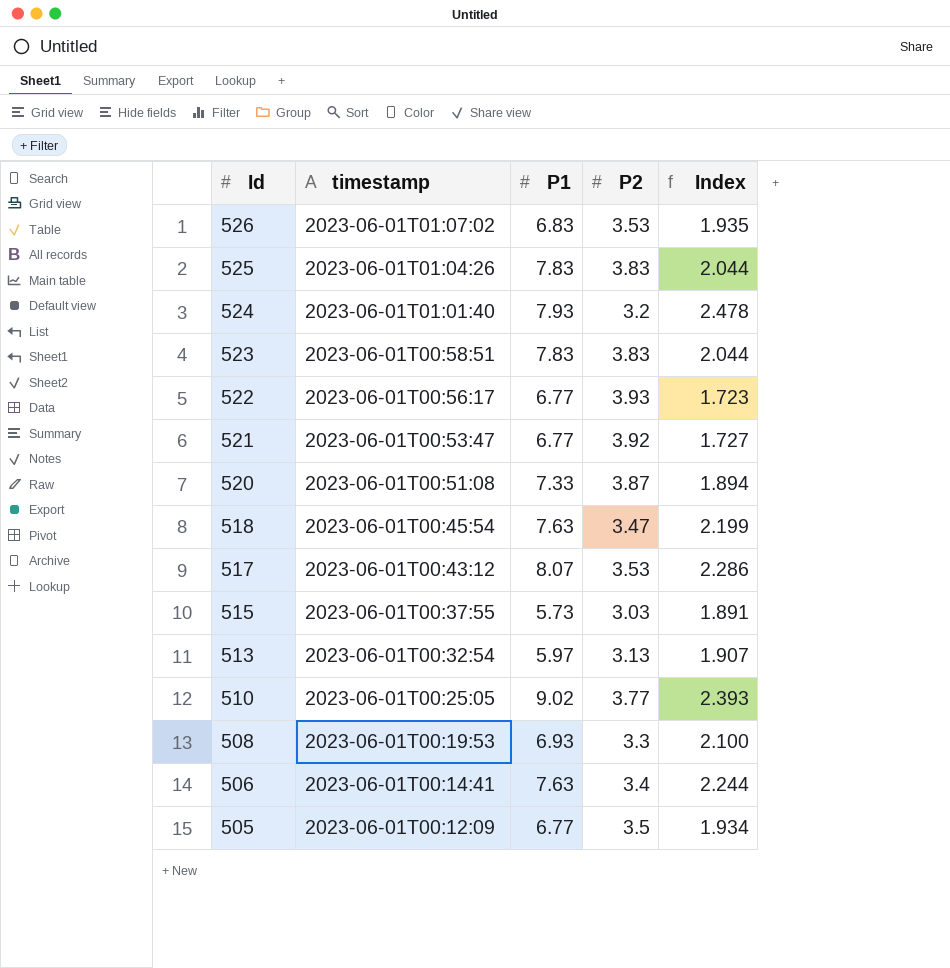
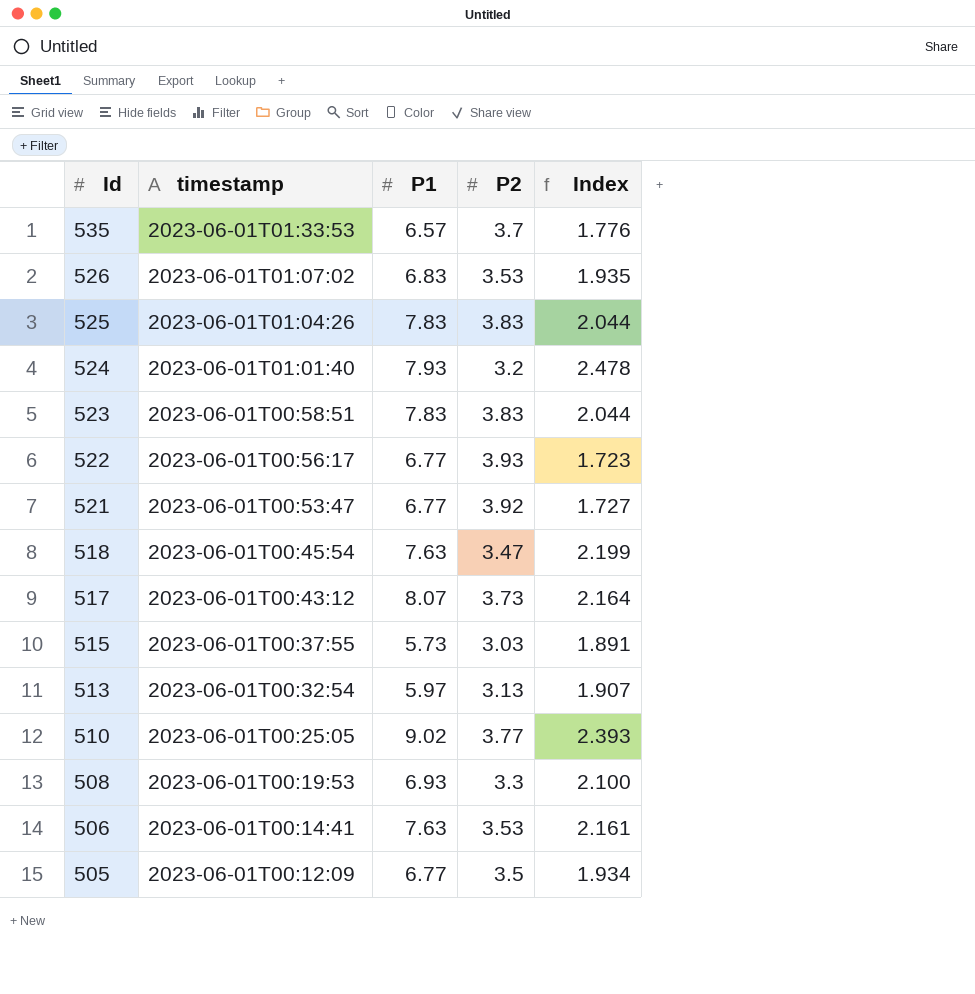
row 520: 2023-06-01T00:51:08 | 7.33 | 3.87 | 1.894 -> none
row 535: none -> 2023-06-01T01:33:53 | 6.57 | 3.7 | 1.776
517 | P2: 3.53 -> 3.73
517 | Index: 2.286 -> 2.164
506 | P2: 3.4 -> 3.53
506 | Index: 2.244 -> 2.161

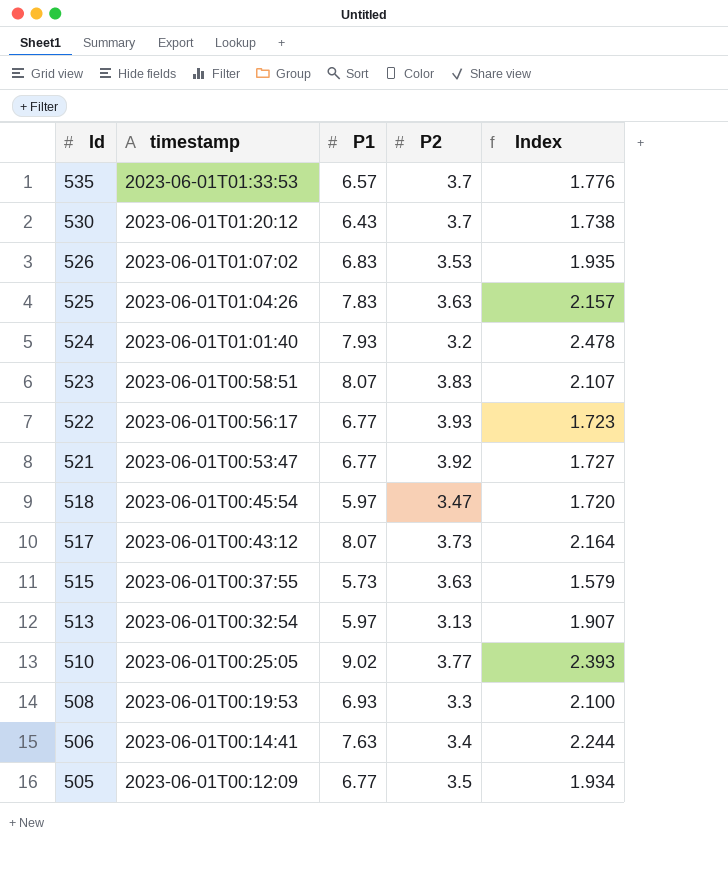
row 530: none -> 2023-06-01T01:20:12 | 6.43 | 3.7 | 1.738
525 | P2: 3.83 -> 3.63
525 | Index: 2.044 -> 2.157
523 | P1: 7.83 -> 8.07
523 | Index: 2.044 -> 2.107
518 | P1: 7.63 -> 5.97
518 | Index: 2.199 -> 1.720
515 | P2: 3.03 -> 3.63
515 | Index: 1.891 -> 1.579
506 | P2: 3.53 -> 3.4
506 | Index: 2.161 -> 2.244

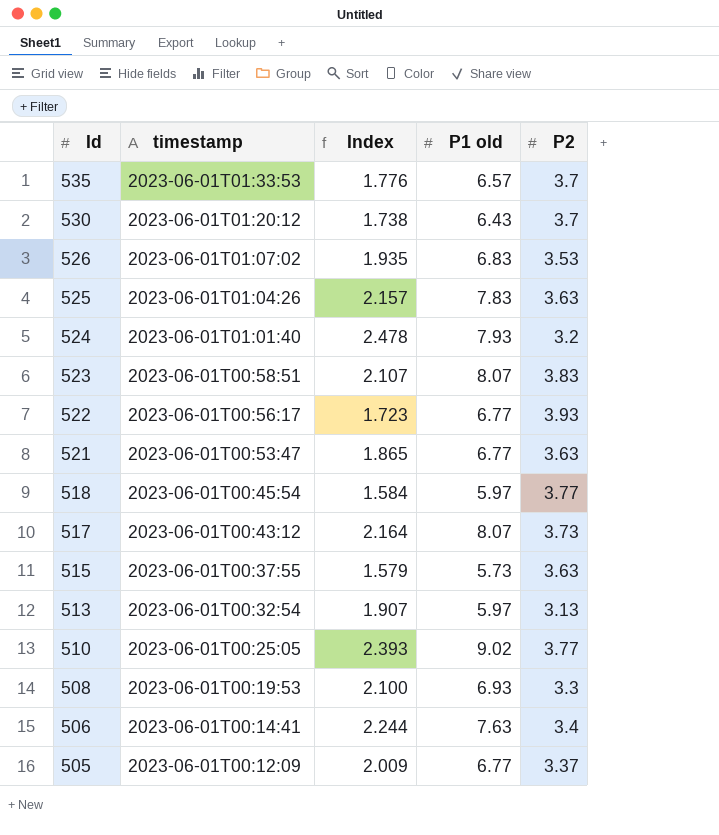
column Index | position: 5 -> 3
column name: P1 -> P1 old
521 | Index: 1.727 -> 1.865
521 | P2: 3.92 -> 3.63
518 | Index: 1.720 -> 1.584
518 | P2: 3.47 -> 3.77
505 | Index: 1.934 -> 2.009
505 | P2: 3.5 -> 3.37

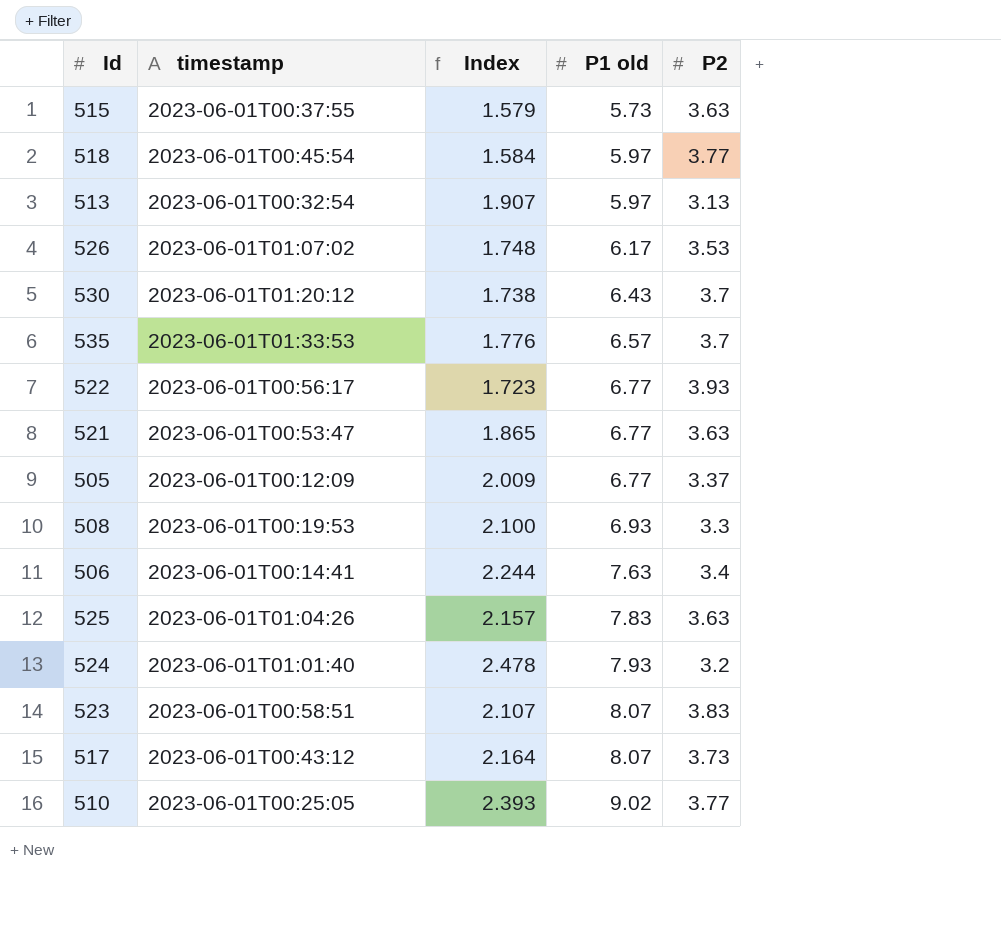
row order: Id descending -> P1 old ascending
526 | Index: 1.935 -> 1.748
526 | P1 old: 6.83 -> 6.17

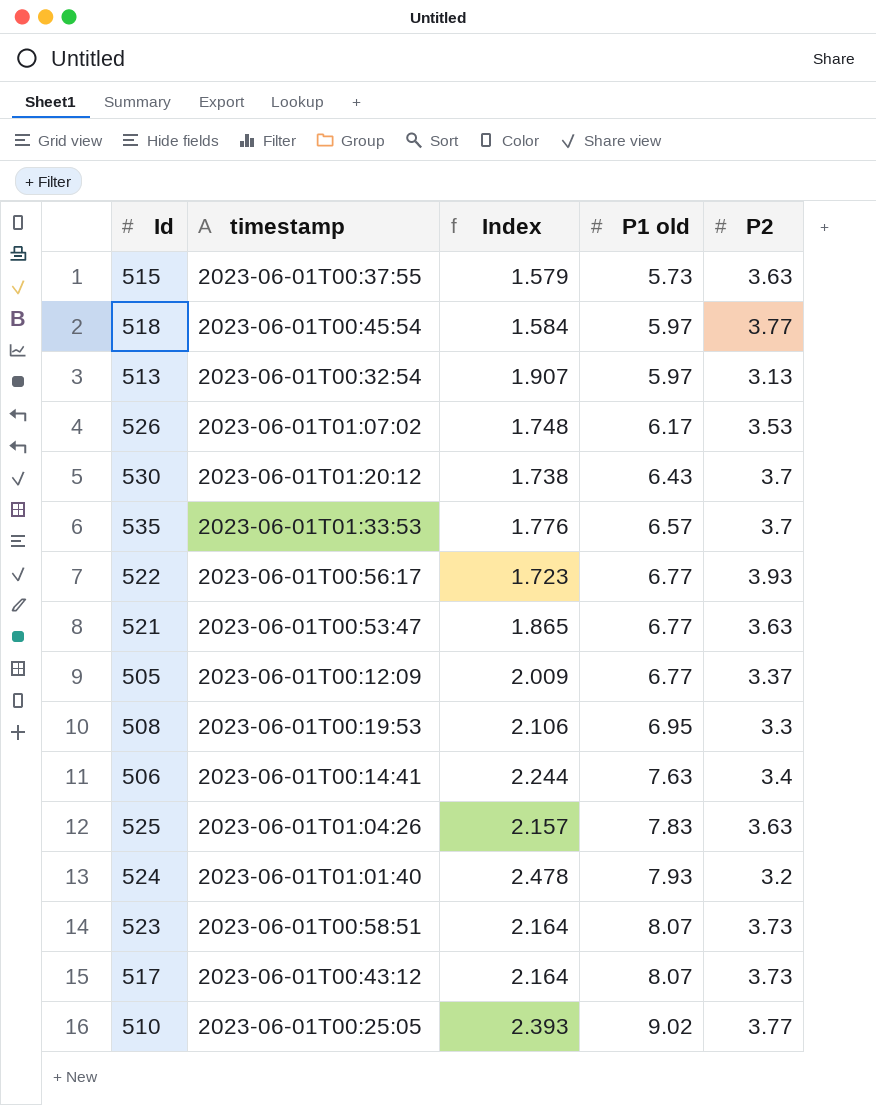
508 | Index: 2.100 -> 2.106
508 | P1 old: 6.93 -> 6.95
523 | Index: 2.107 -> 2.164
523 | P2: 3.83 -> 3.73

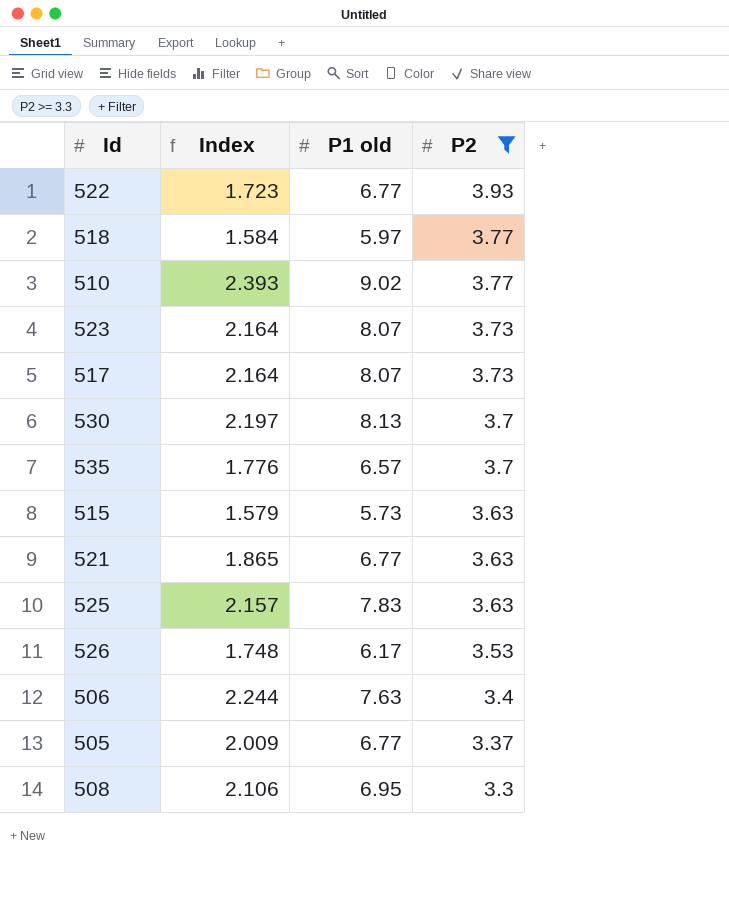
filter: none -> P2 >= 3.3
row order: P1 old ascending -> P2 descending
column timestamp | position: 2 -> none
530 | Index: 1.738 -> 2.197
530 | P1 old: 6.43 -> 8.13

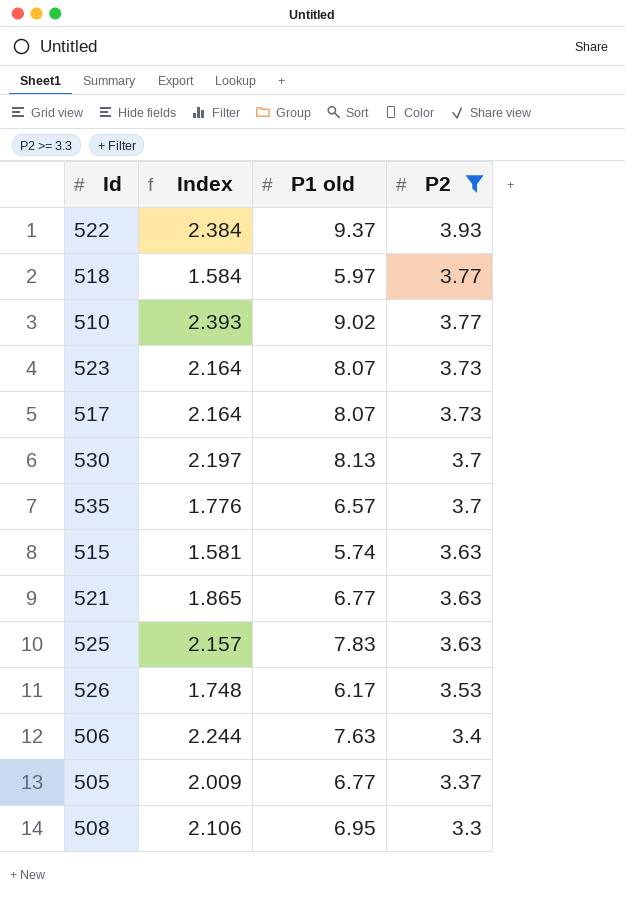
522 | Index: 1.723 -> 2.384
522 | P1 old: 6.77 -> 9.37
515 | Index: 1.579 -> 1.581
515 | P1 old: 5.73 -> 5.74

